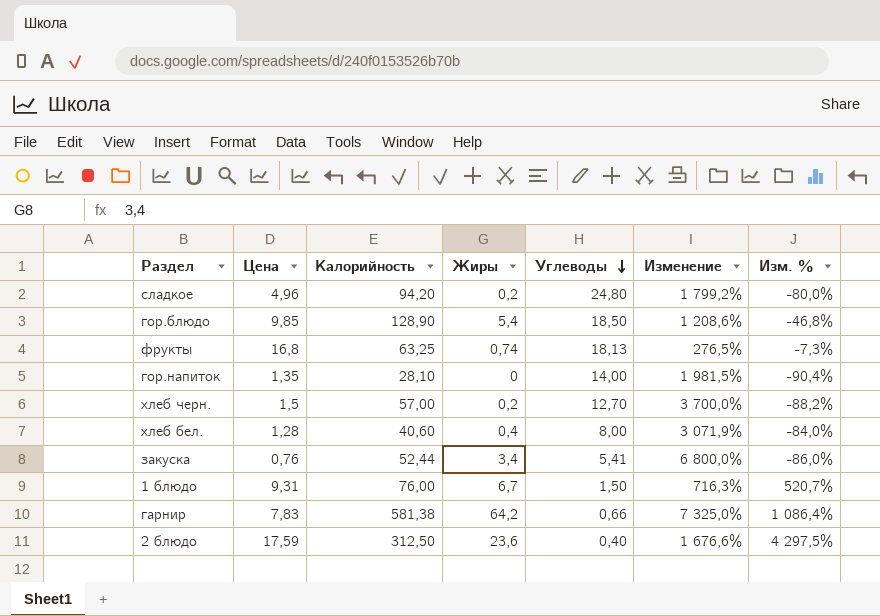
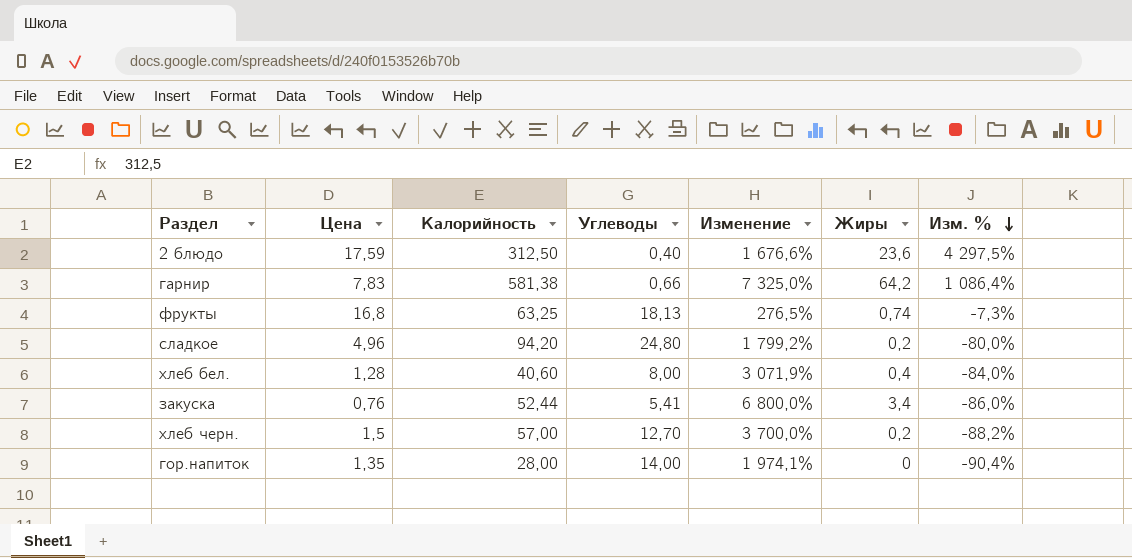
row order: Углеводы descending -> Изм. % descending
column Жиры | position: 4 -> 6
row гор.блюдо: 9,85 | 128,90 | 5,4 | 18,50 | 1 208,6% | -46,8% -> none
row 1 блюдо: 9,31 | 76,00 | 6,7 | 1,50 | 716,3% | 520,7% -> none
гор.напиток | Калорийность: 28,10 -> 28,00
гор.напиток | Изменение: 1 981,5% -> 1 974,1%

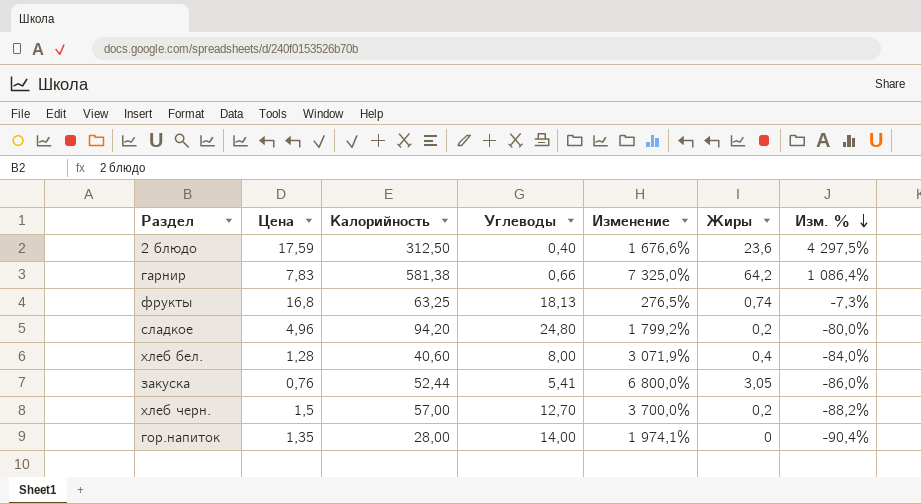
закуска | Жиры: 3,4 -> 3,05

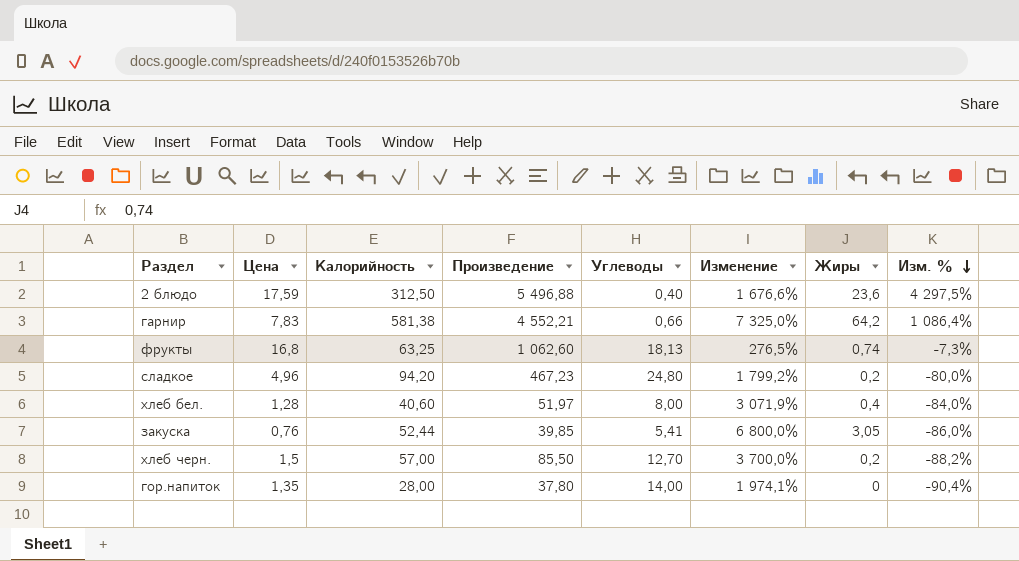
column Произведение | formula: none -> [Цена] * [Калорийность]

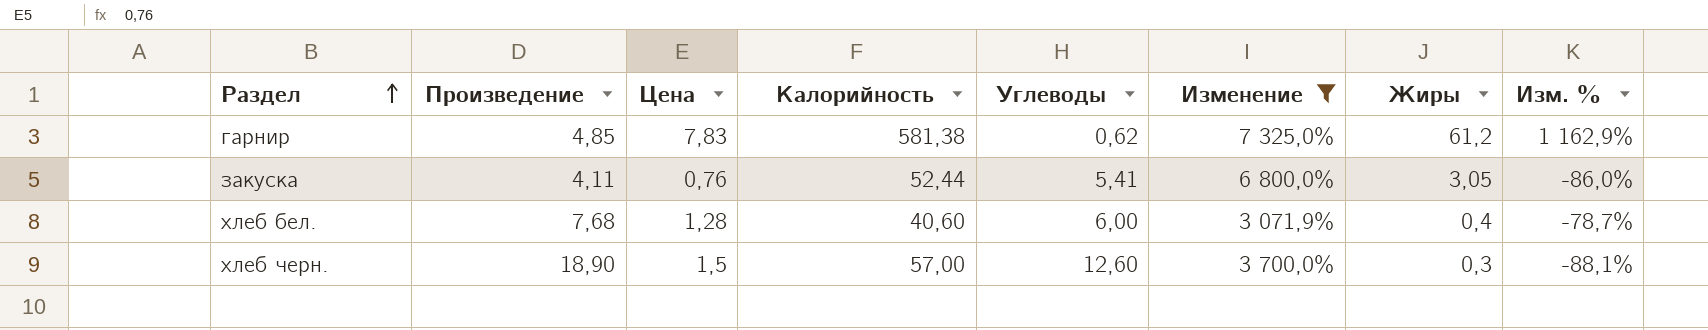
filter: none -> Изменение >= 3 071,9%
row order: Изм. % descending -> Раздел ascending
column Произведение | formula: [Цена] * [Калорийность] -> [Цена] * [Углеводы]
column Произведение | position: 4 -> 2
гарнир | Углеводы: 0,66 -> 0,62
гарнир | Жиры: 64,2 -> 61,2
гарнир | Изм. %: 1 086,4% -> 1 162,9%
хлеб бел. | Углеводы: 8,00 -> 6,00
хлеб бел. | Изм. %: -84,0% -> -78,7%
хлеб черн. | Углеводы: 12,70 -> 12,60
хлеб черн. | Жиры: 0,2 -> 0,3
хлеб черн. | Изм. %: -88,2% -> -88,1%

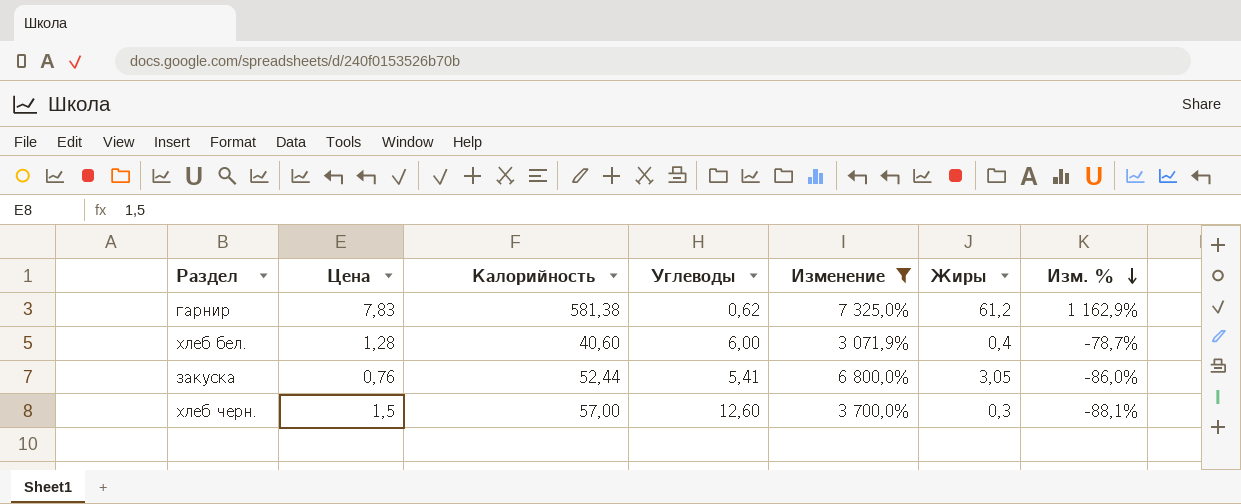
row order: Раздел ascending -> Изм. % descending
column Произведение | formula: [Цена] * [Углеводы] -> none

